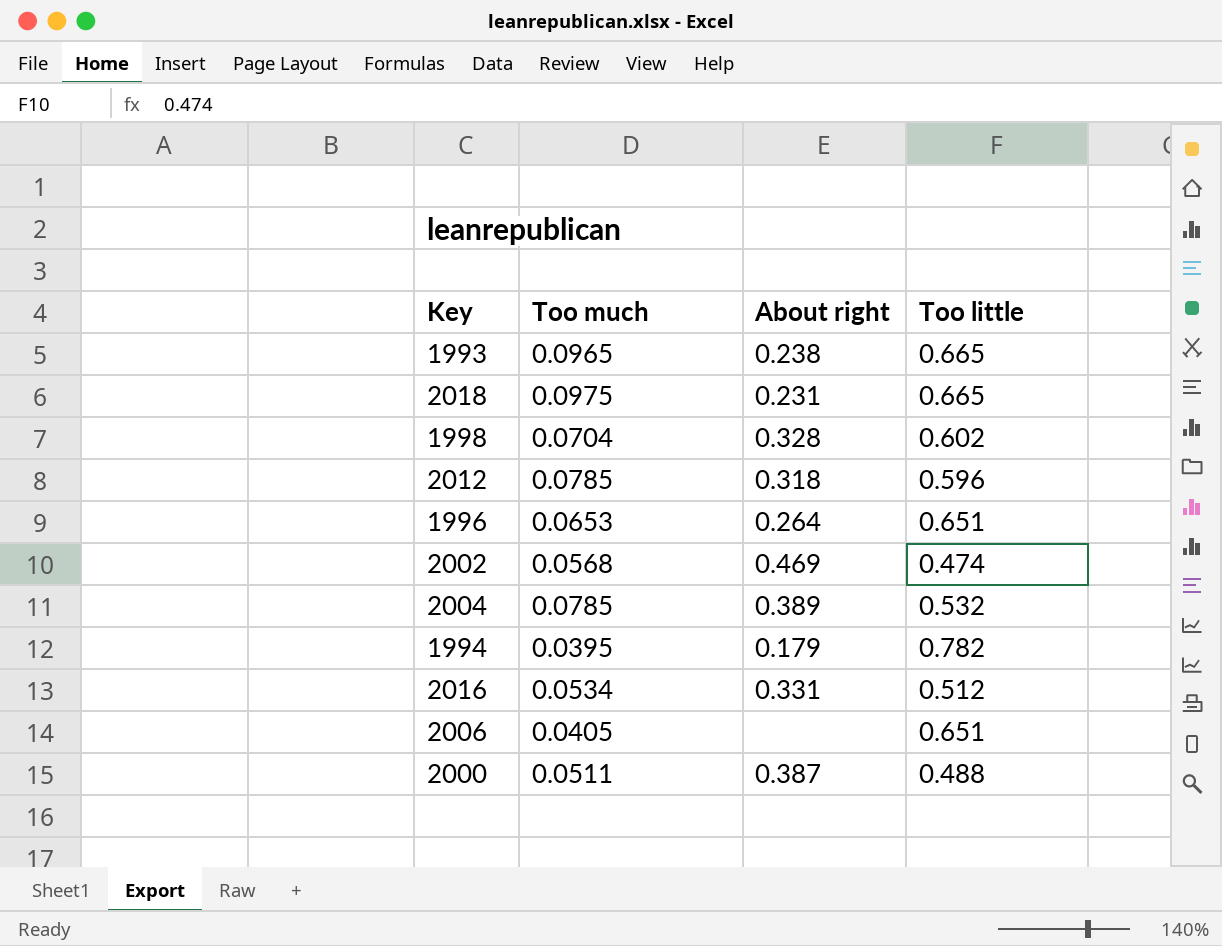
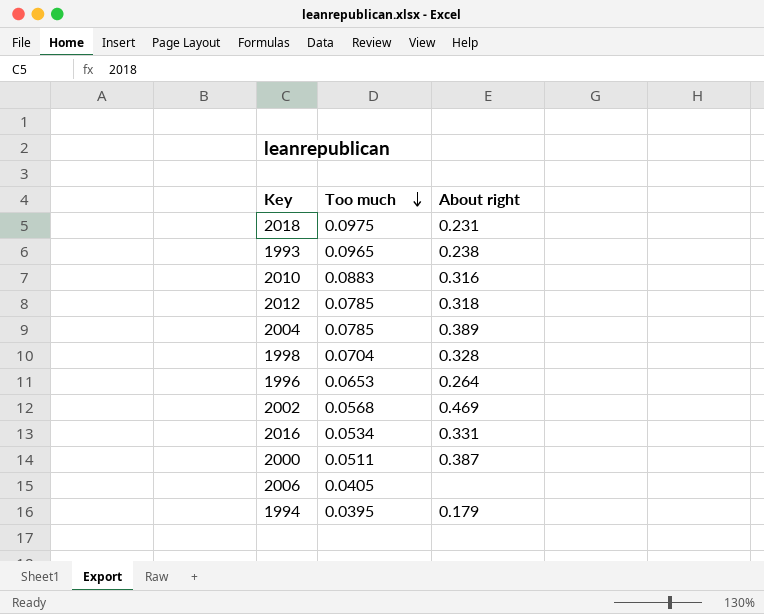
row order: none -> Too much descending
column Too little | position: 4 -> none
row 2010: none -> 0.0883 | 0.316

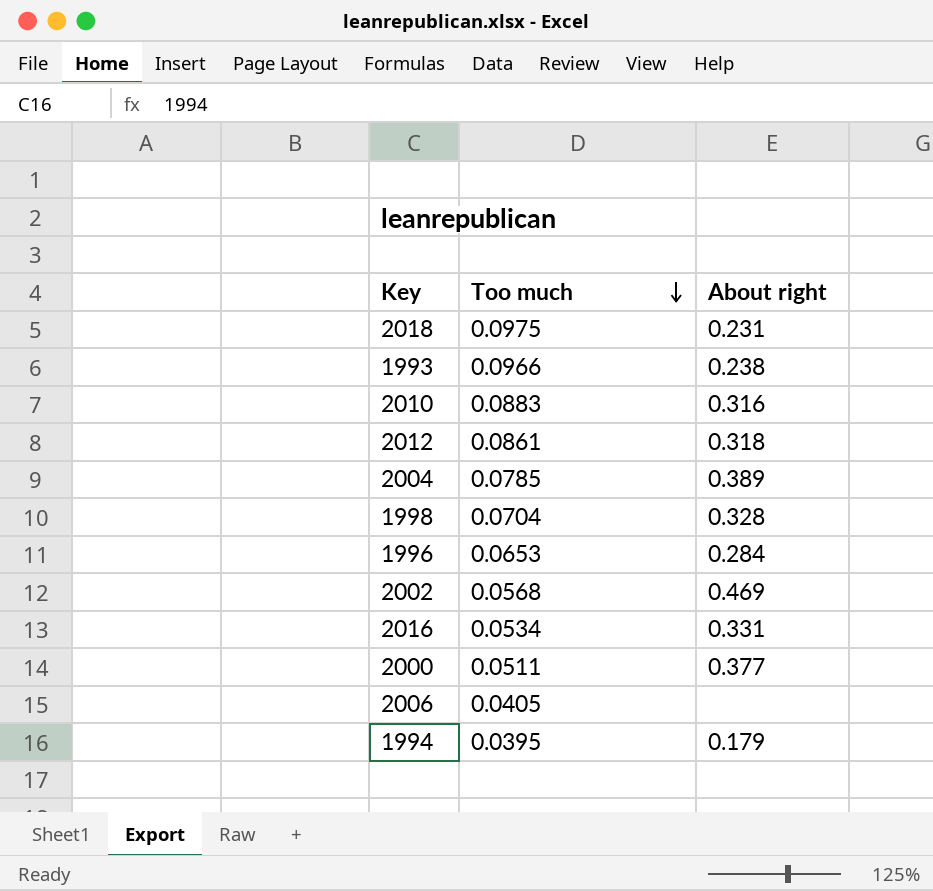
1993 | Too much: 0.0965 -> 0.0966
2012 | Too much: 0.0785 -> 0.0861
1996 | About right: 0.264 -> 0.284
2000 | About right: 0.387 -> 0.377

